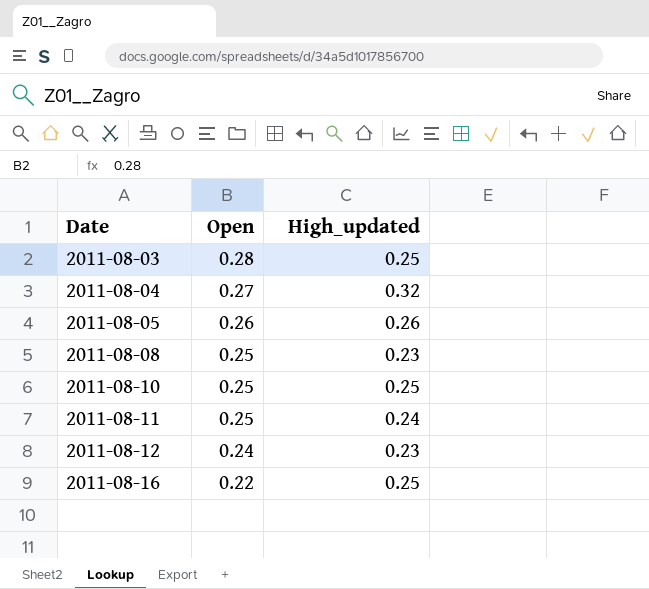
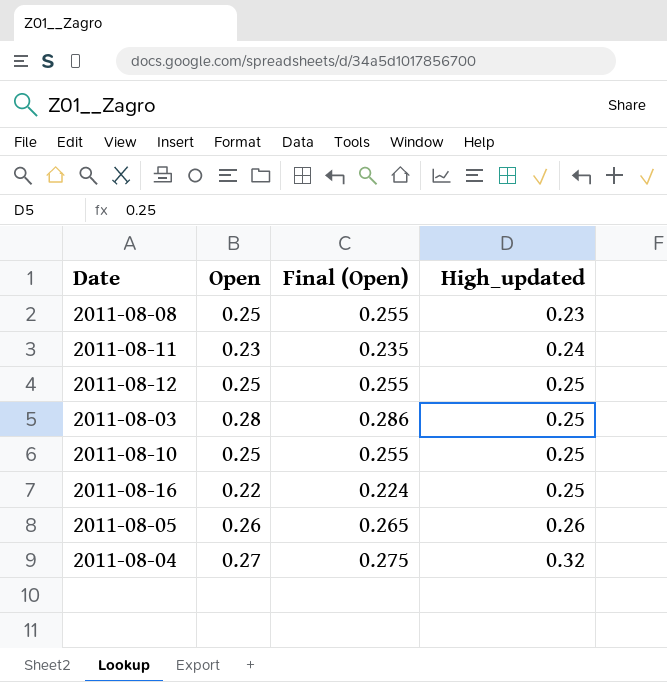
row order: Date ascending -> High_updated ascending
column Final (Open) | formula: none -> [Open] * 1.02
2011-08-11 | Open: 0.25 -> 0.23
2011-08-12 | Open: 0.24 -> 0.25
2011-08-12 | High_updated: 0.23 -> 0.25

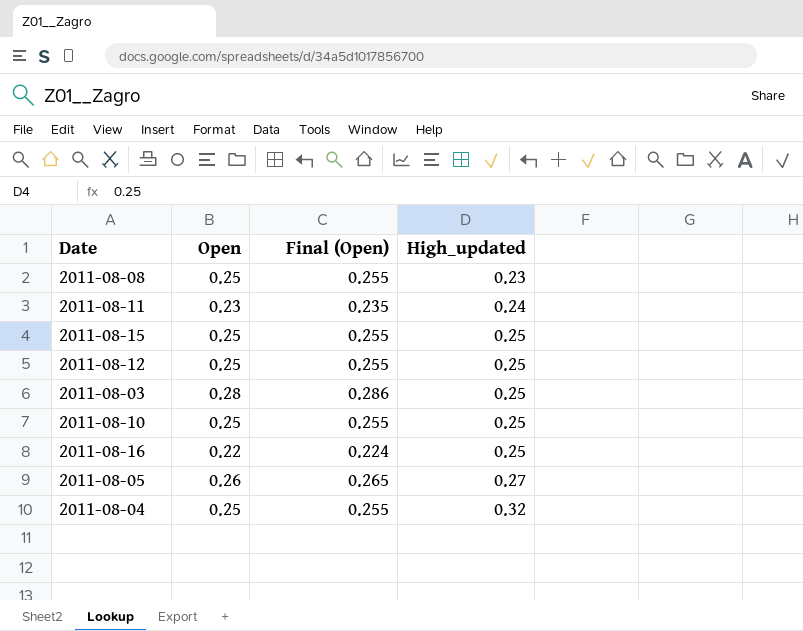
row 2011-08-15: none -> 0.25 | 0.255 | 0.25
2011-08-05 | High_updated: 0.26 -> 0.27
2011-08-04 | Open: 0.27 -> 0.25
2011-08-04 | Final (Open): 0.275 -> 0.255

